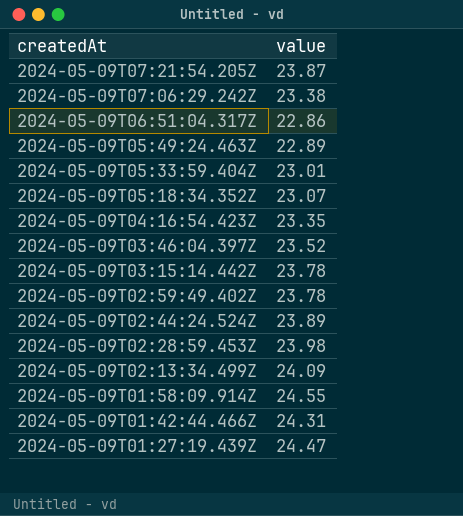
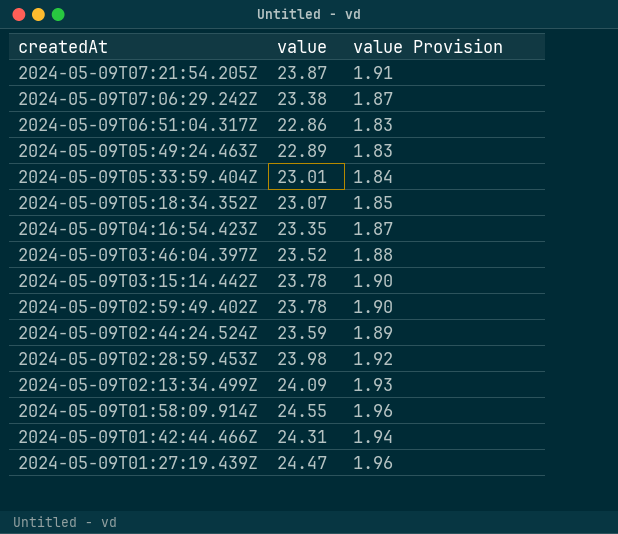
column value Provision | formula: none -> [value] * 0.08
2024-05-09T02:44:24.524Z | value: 23.89 -> 23.59

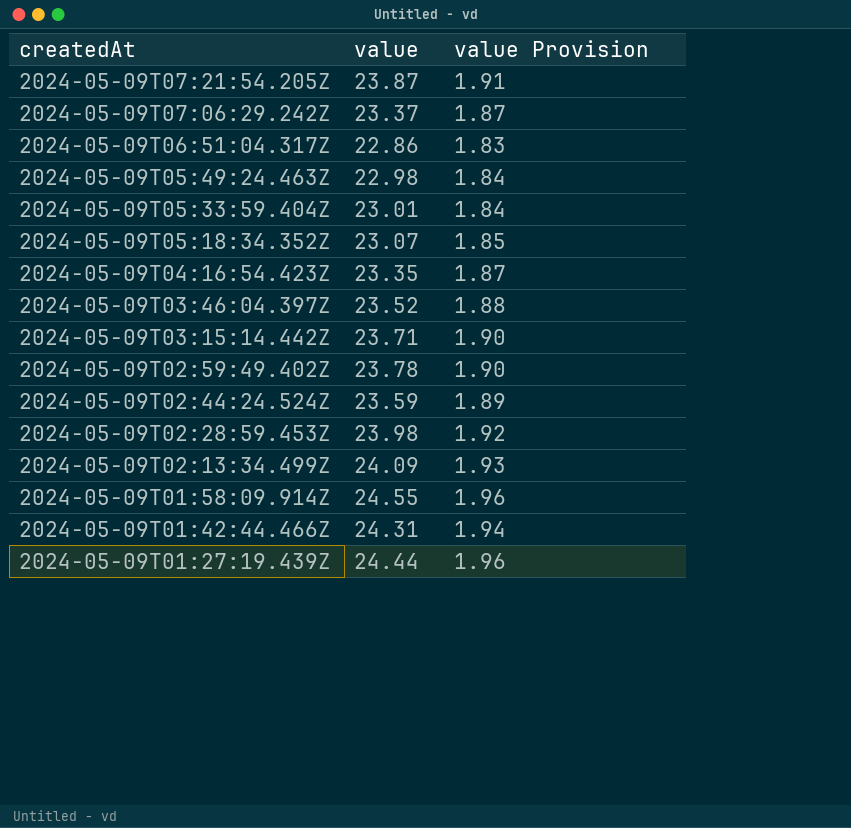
2024-05-09T07:06:29.242Z | value: 23.38 -> 23.37
2024-05-09T05:49:24.463Z | value: 22.89 -> 22.98
2024-05-09T05:49:24.463Z | value Provision: 1.83 -> 1.84
2024-05-09T03:15:14.442Z | value: 23.78 -> 23.71
2024-05-09T01:27:19.439Z | value: 24.47 -> 24.44

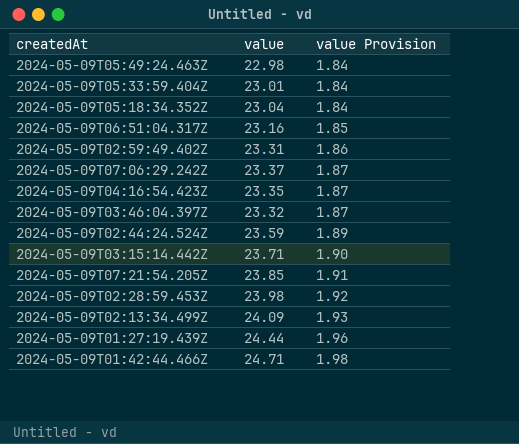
row order: createdAt descending -> value Provision ascending
row 2024-05-09T01:58:09.914Z: 24.55 | 1.96 -> none
2024-05-09T05:18:34.352Z | value: 23.07 -> 23.04
2024-05-09T05:18:34.352Z | value Provision: 1.85 -> 1.84
2024-05-09T06:51:04.317Z | value: 22.86 -> 23.16
2024-05-09T06:51:04.317Z | value Provision: 1.83 -> 1.85
2024-05-09T02:59:49.402Z | value: 23.78 -> 23.31
2024-05-09T02:59:49.402Z | value Provision: 1.90 -> 1.86
2024-05-09T03:46:04.397Z | value: 23.52 -> 23.32
2024-05-09T03:46:04.397Z | value Provision: 1.88 -> 1.87
2024-05-09T07:21:54.205Z | value: 23.87 -> 23.85
2024-05-09T01:42:44.466Z | value: 24.31 -> 24.71
2024-05-09T01:42:44.466Z | value Provision: 1.94 -> 1.98

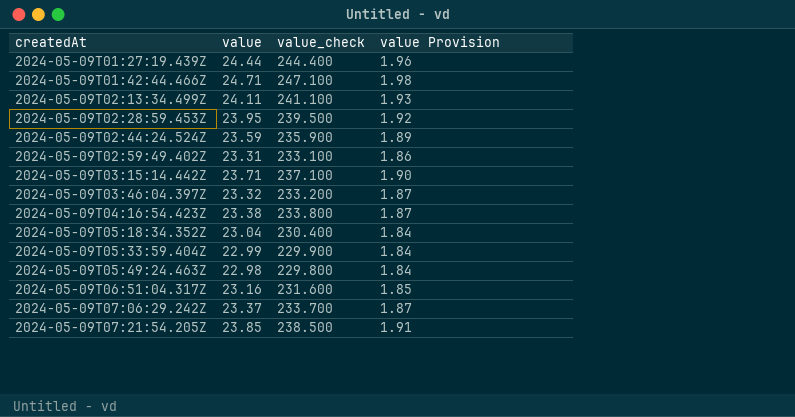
row order: value Provision ascending -> createdAt ascending
column value_check | formula: none -> [value] * 10
2024-05-09T02:13:34.499Z | value: 24.09 -> 24.11
2024-05-09T02:28:59.453Z | value: 23.98 -> 23.95
2024-05-09T04:16:54.423Z | value: 23.35 -> 23.38
2024-05-09T05:33:59.404Z | value: 23.01 -> 22.99

